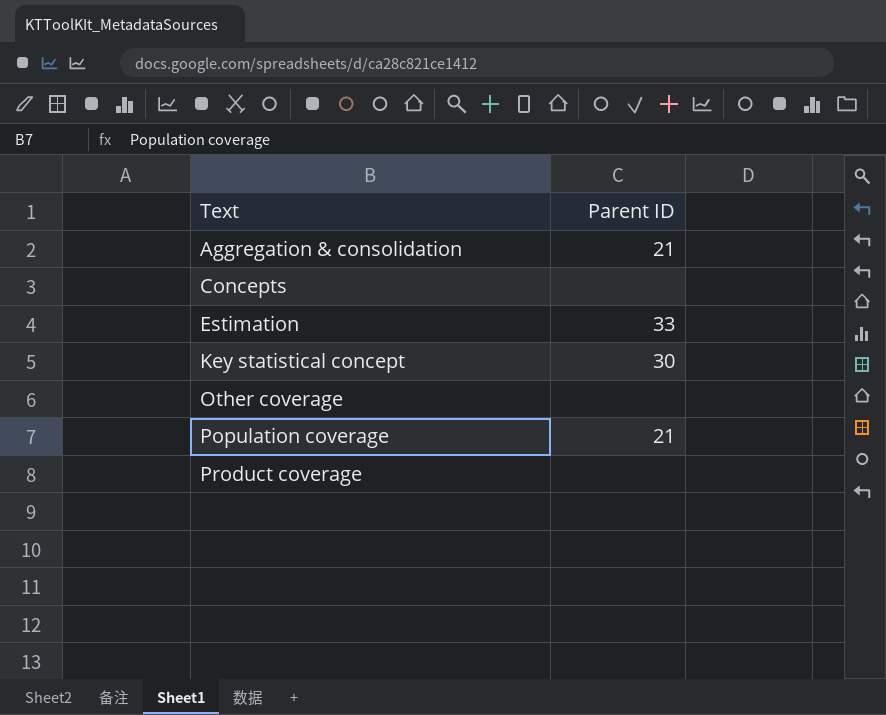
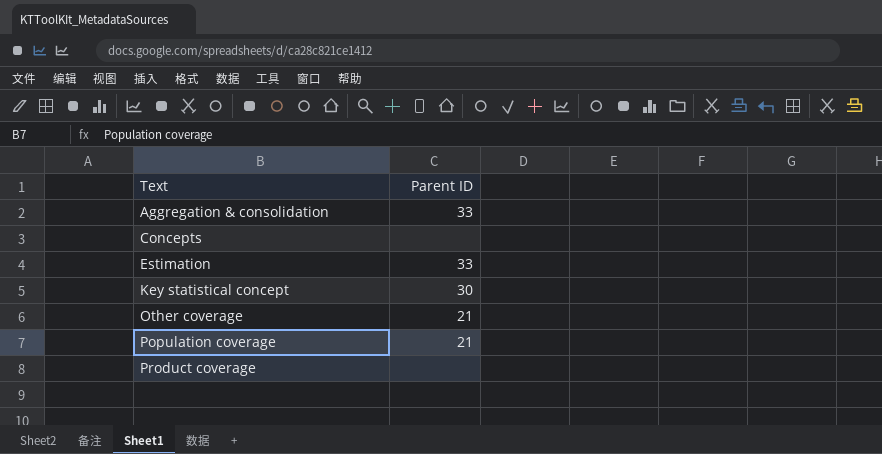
Aggregation & consolidation | Parent ID: 21 -> 33
Other coverage | Parent ID: none -> 21

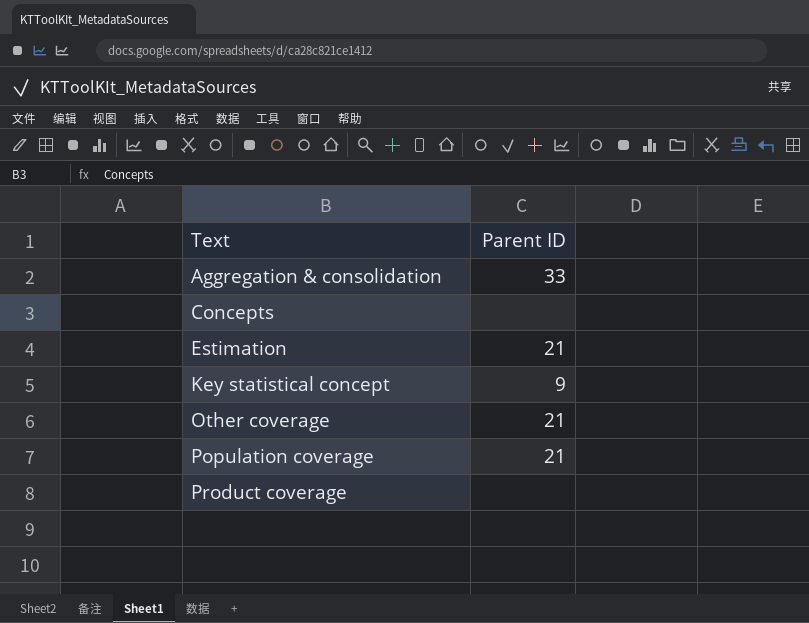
Estimation | Parent ID: 33 -> 21
Key statistical concept | Parent ID: 30 -> 9

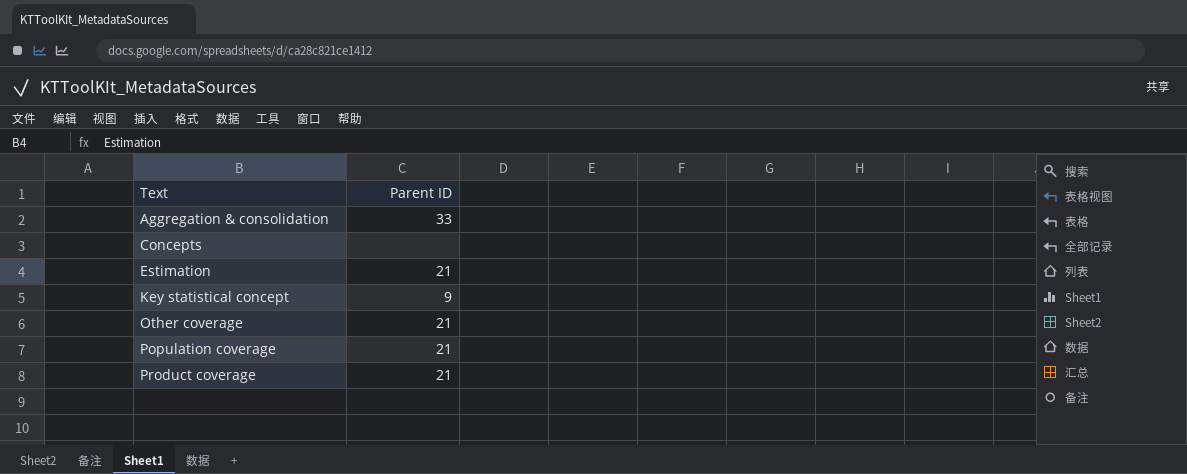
Product coverage | Parent ID: none -> 21

